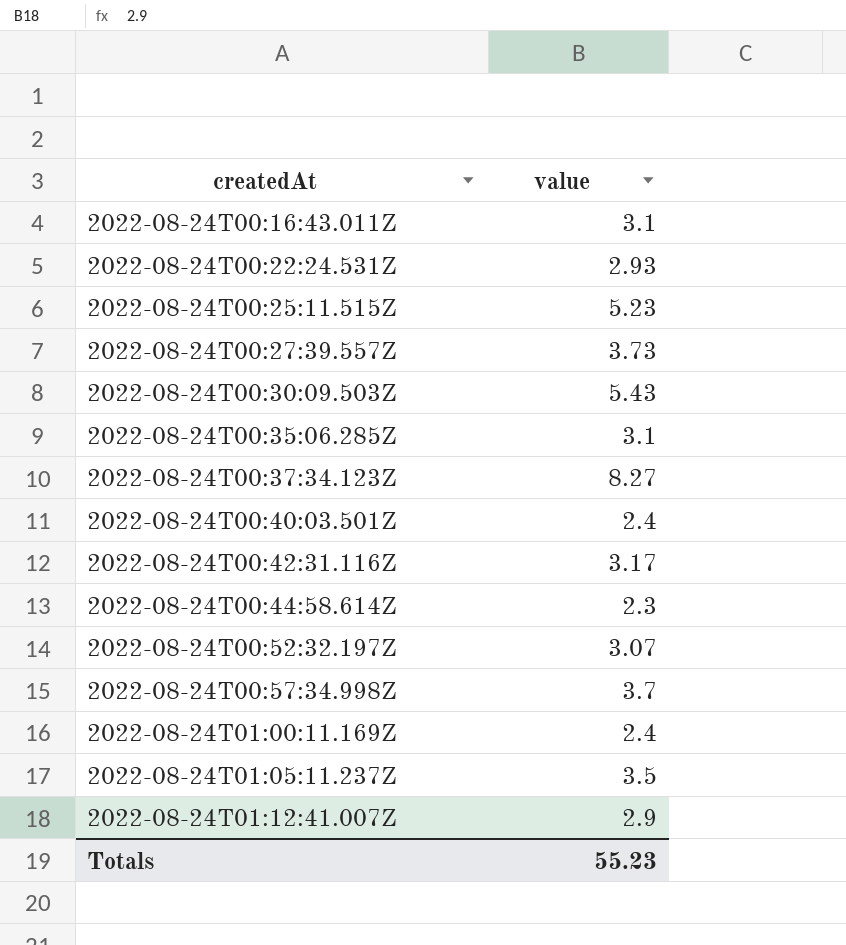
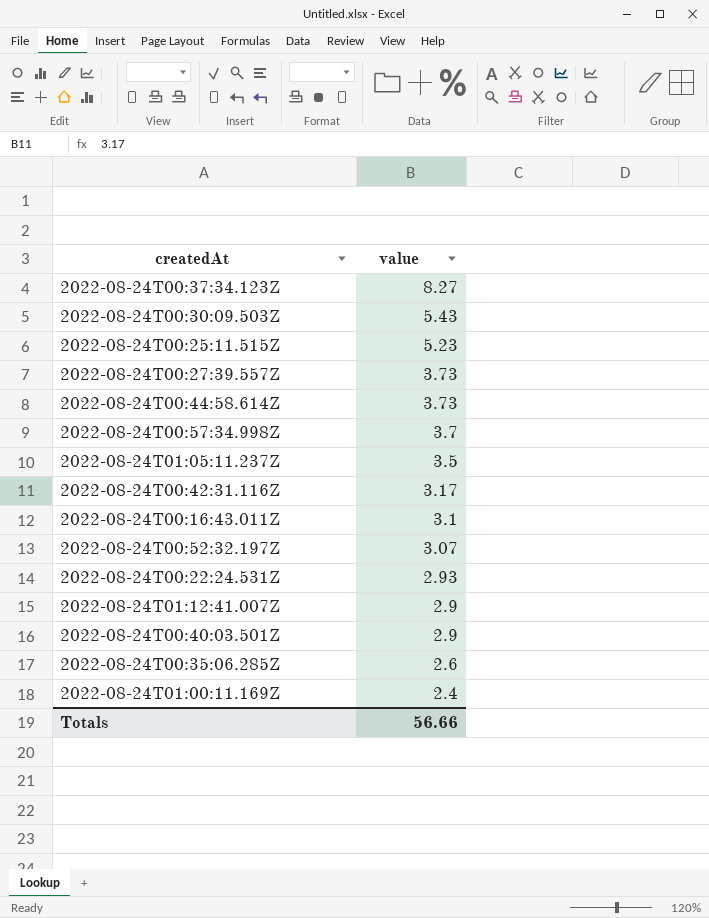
row order: createdAt ascending -> value descending
2022-08-24T00:44:58.614Z | value: 2.3 -> 3.73
2022-08-24T00:40:03.501Z | value: 2.4 -> 2.9
2022-08-24T00:35:06.285Z | value: 3.1 -> 2.6
Totals | value: 55.23 -> 56.66

